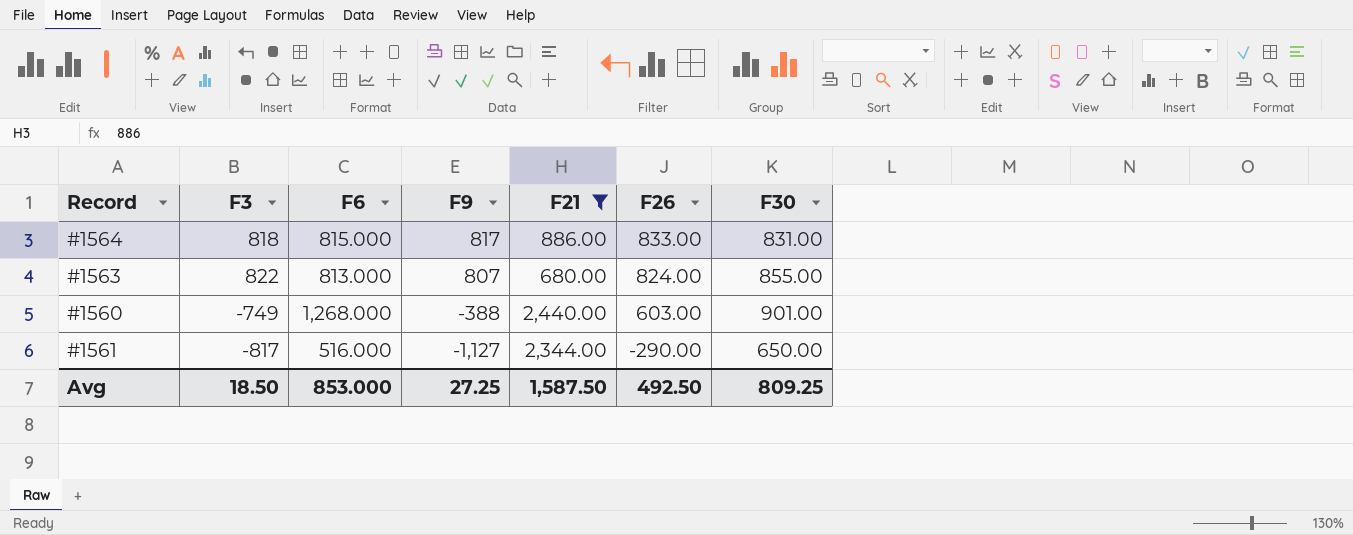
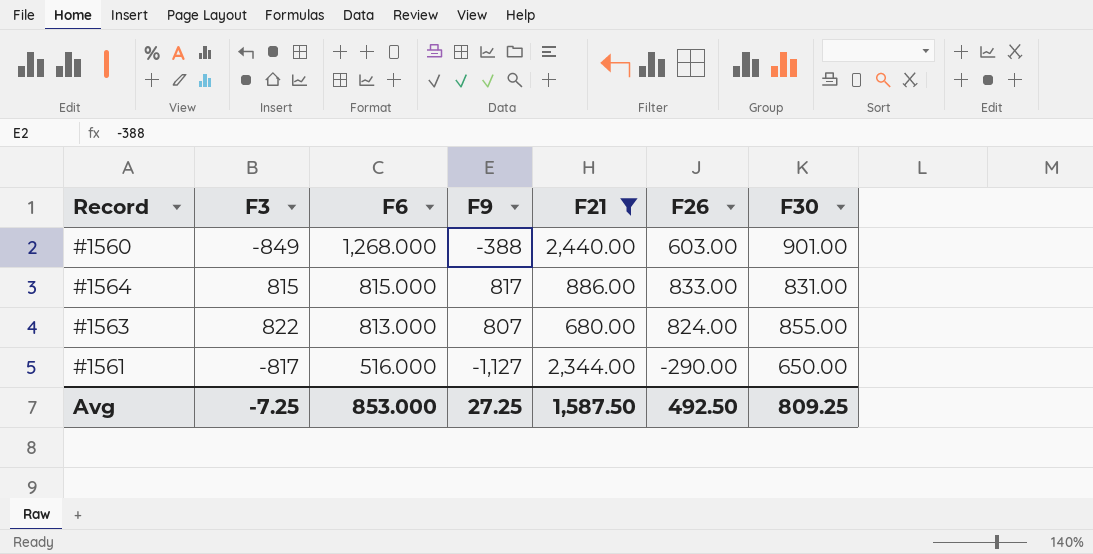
row order: F9 descending -> F6 descending
#1560 | F3: -749 -> -849
#1564 | F3: 818 -> 815
Avg | F3: 18.50 -> -7.25

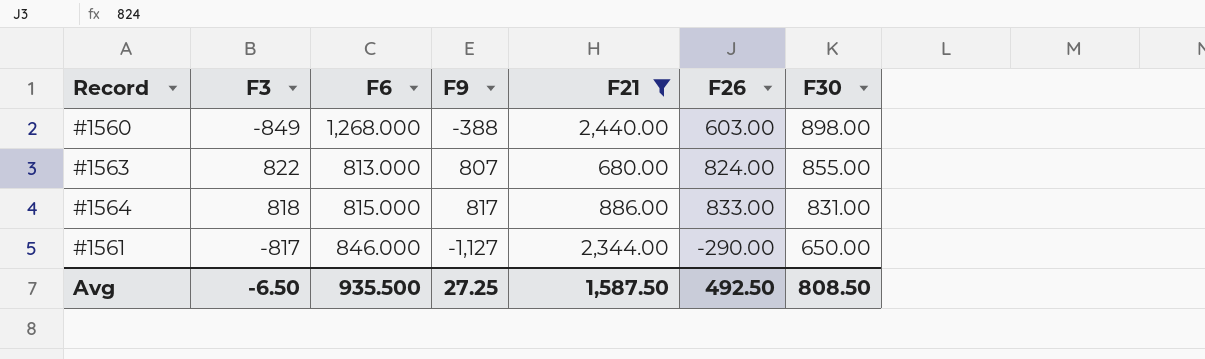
row order: F6 descending -> F30 descending
#1560 | F30: 901.00 -> 898.00
#1564 | F3: 815 -> 818
#1561 | F6: 516.000 -> 846.000
Avg | F3: -7.25 -> -6.50
Avg | F6: 853.000 -> 935.500
Avg | F30: 809.25 -> 808.50

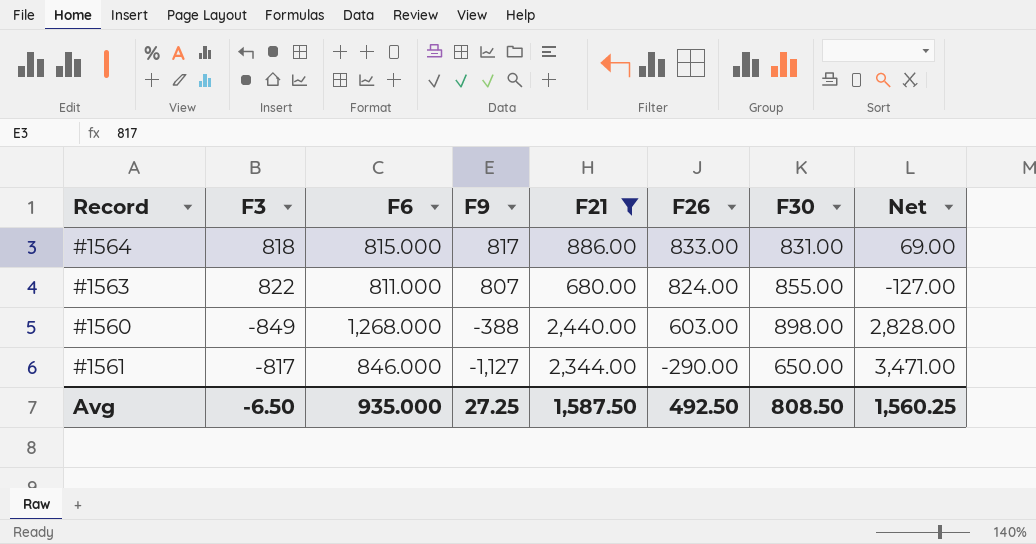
row order: F30 descending -> F9 descending
column Net | formula: none -> [F21] - [F9]
#1563 | F6: 813.000 -> 811.000
Avg | F6: 935.500 -> 935.000

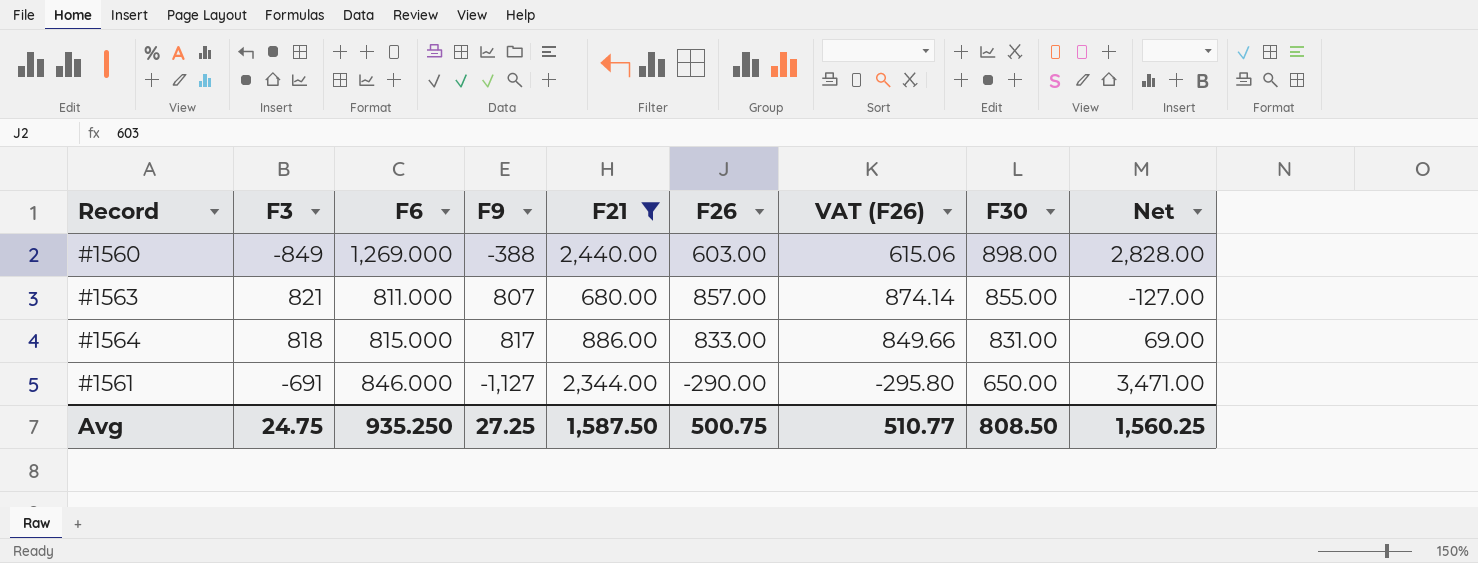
row order: F9 descending -> F30 descending
column VAT (F26) | formula: none -> [F26] * 1.02
#1560 | F6: 1,268.000 -> 1,269.000
#1563 | F3: 822 -> 821
#1563 | F26: 824.00 -> 857.00
#1561 | F3: -817 -> -691
Avg | F3: -6.50 -> 24.75
Avg | F6: 935.000 -> 935.250
Avg | F26: 492.50 -> 500.75

